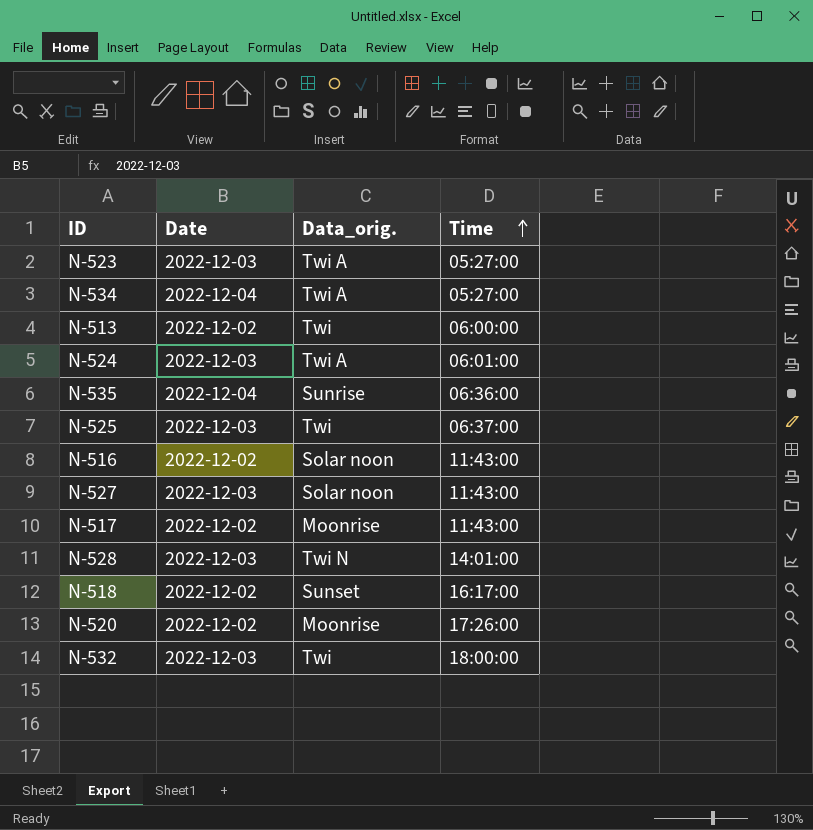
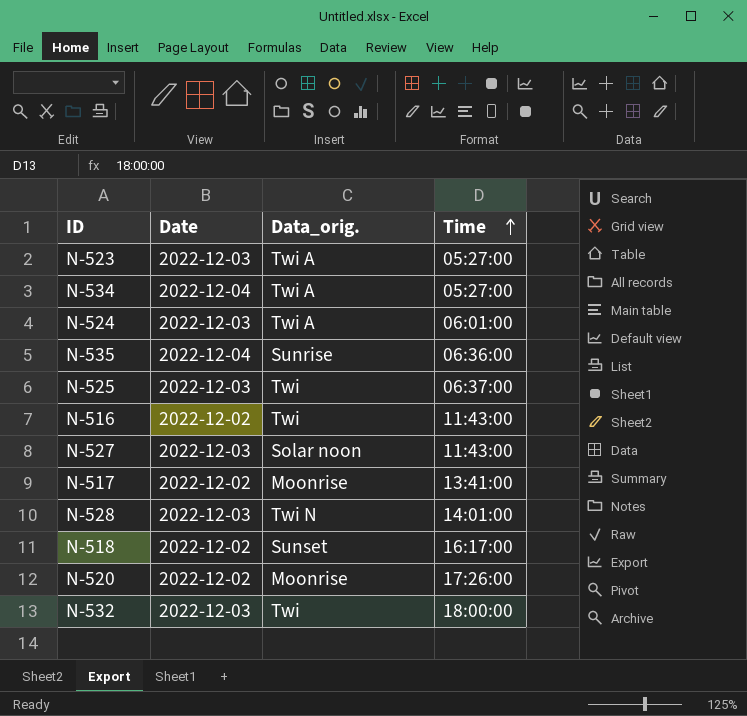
row N-513: 2022-12-02 | Twi | 06:00:00 -> none
N-516 | Data_orig.: Solar noon -> Twi
N-517 | Time: 11:43:00 -> 13:41:00

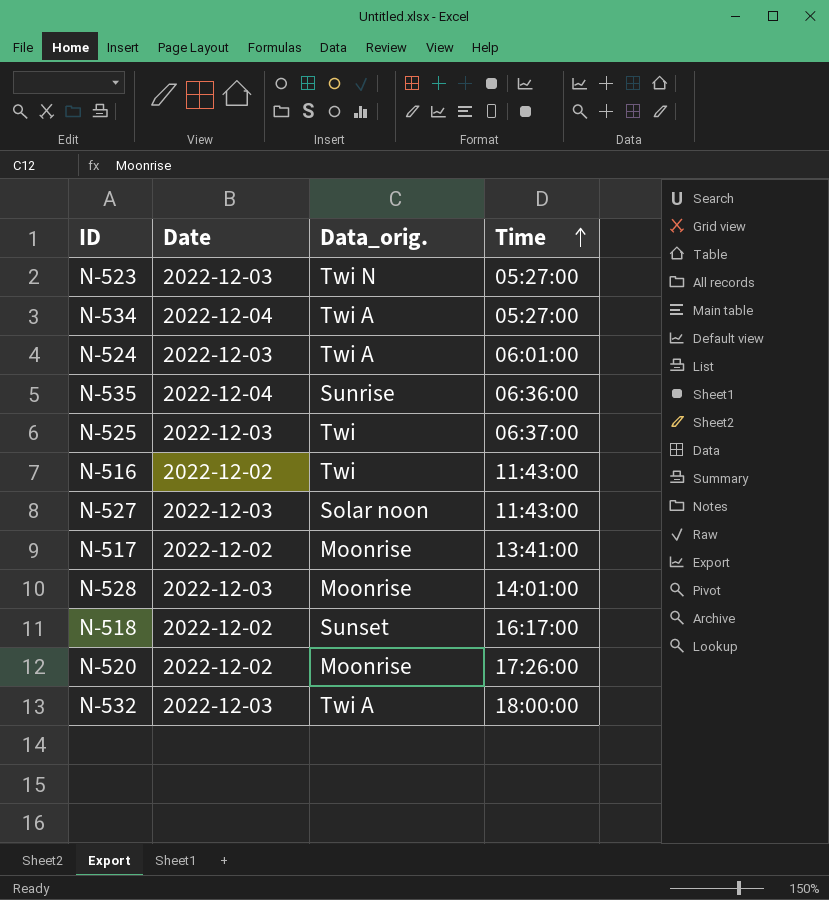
N-523 | Data_orig.: Twi A -> Twi N
N-528 | Data_orig.: Twi N -> Moonrise
N-532 | Data_orig.: Twi -> Twi A

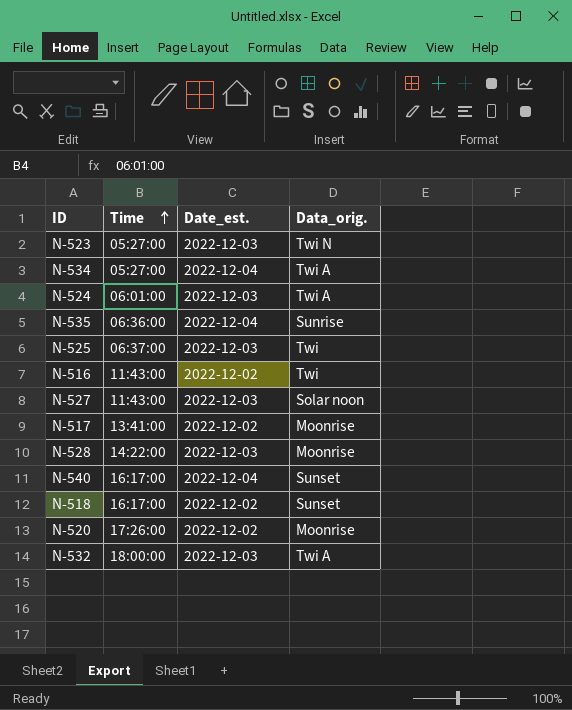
column Time | position: 4 -> 2
column name: Date -> Date_est.
N-528 | Time: 14:01:00 -> 14:22:00
row N-540: none -> 16:17:00 | 2022-12-04 | Sunset

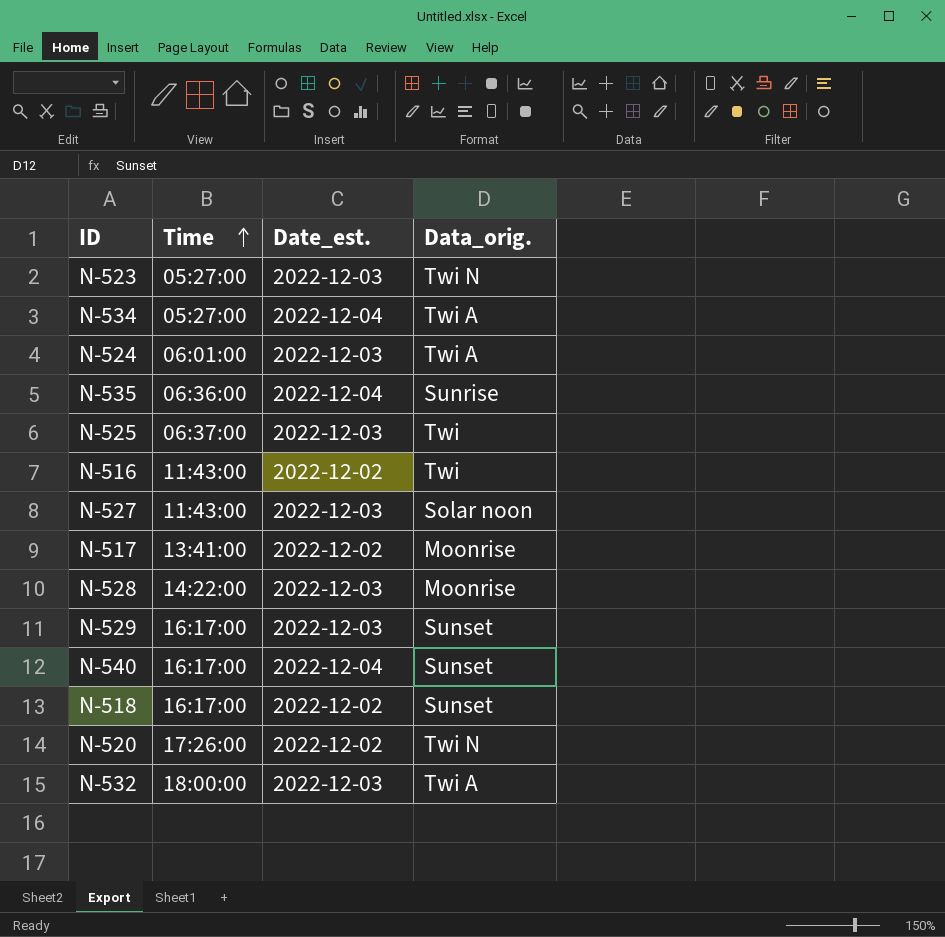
row N-529: none -> 16:17:00 | 2022-12-03 | Sunset
N-520 | Data_orig.: Moonrise -> Twi N

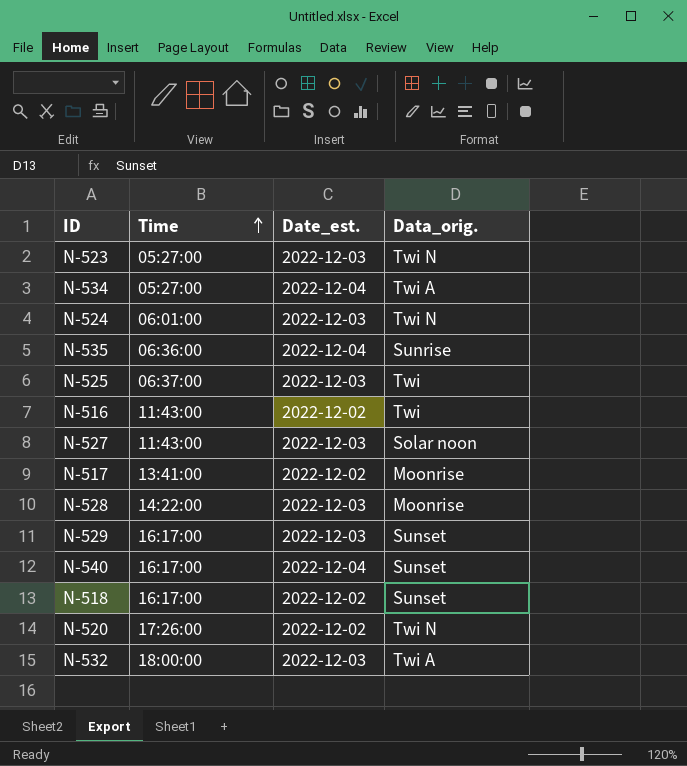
N-524 | Data_orig.: Twi A -> Twi N

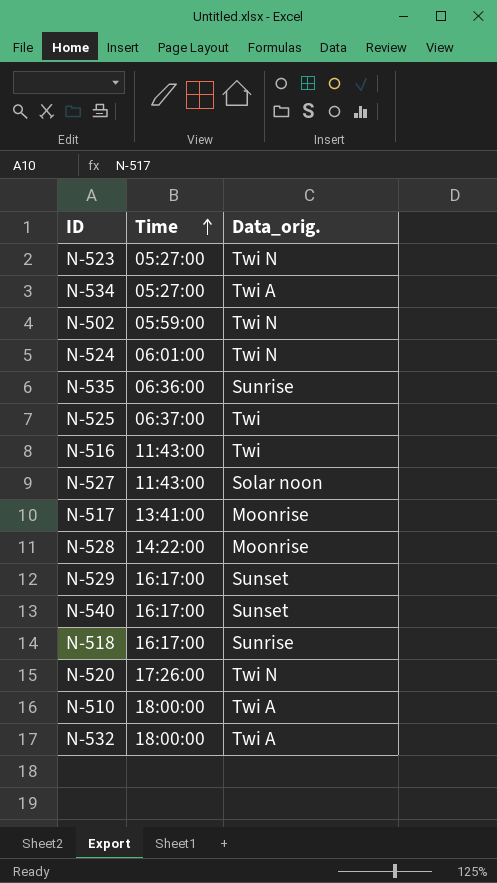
column Date_est. | position: 3 -> none
row N-502: none -> 05:59:00 | Twi N
N-518 | Data_orig.: Sunset -> Sunrise
row N-510: none -> 18:00:00 | Twi A

